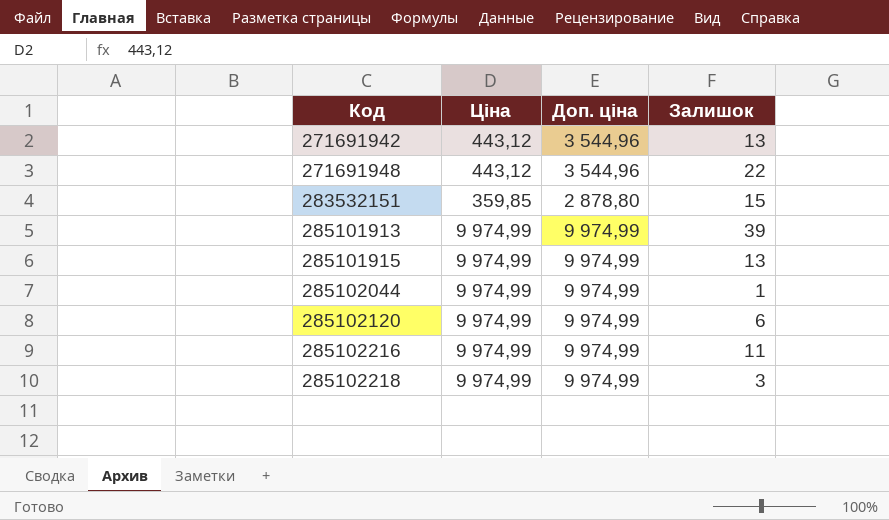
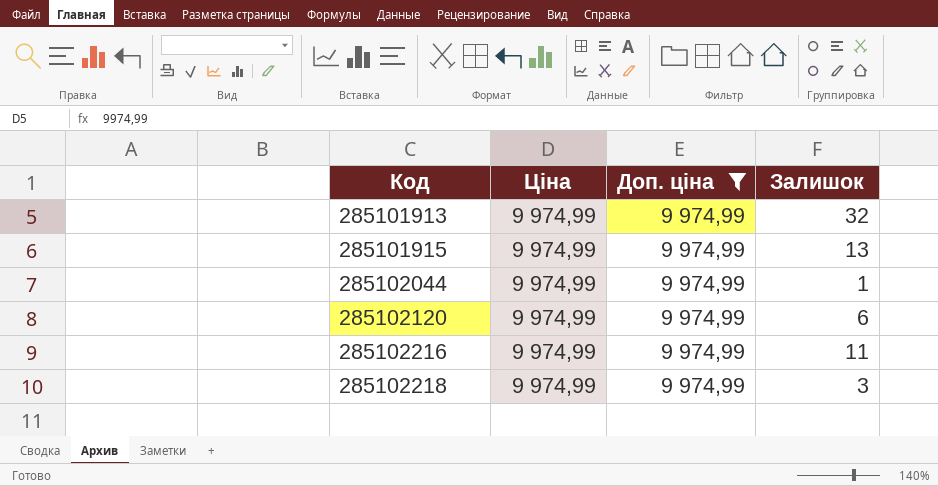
filter: none -> Доп. ціна = 9 974,99
285101913 | Залишок: 39 -> 32

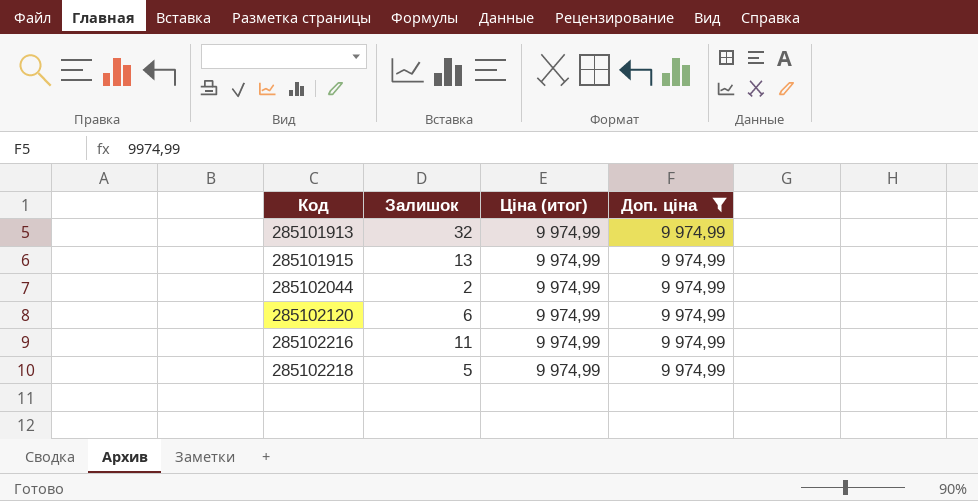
column Залишок | position: 4 -> 2
column name: Ціна -> Ціна (итог)
285102044 | Залишок: 1 -> 2
285102218 | Залишок: 3 -> 5

